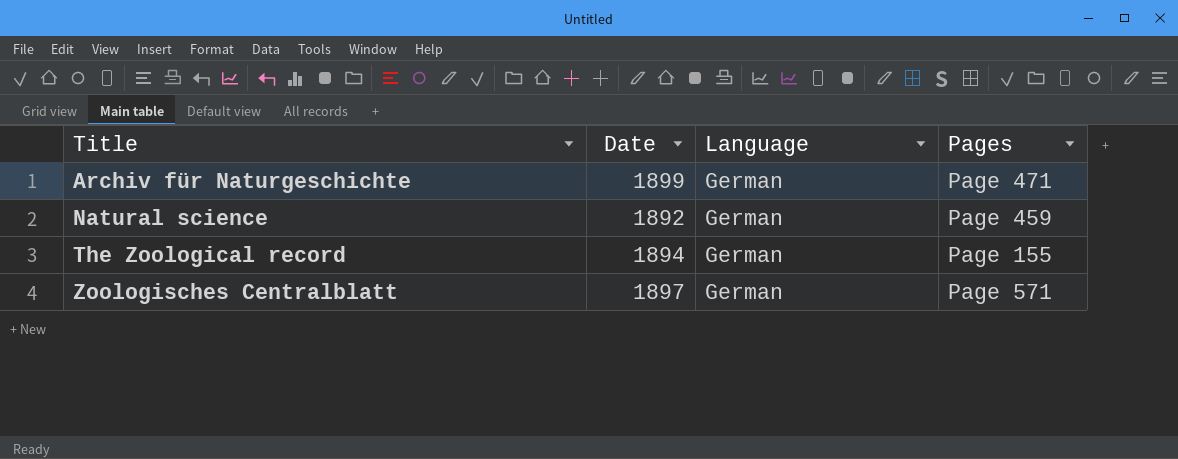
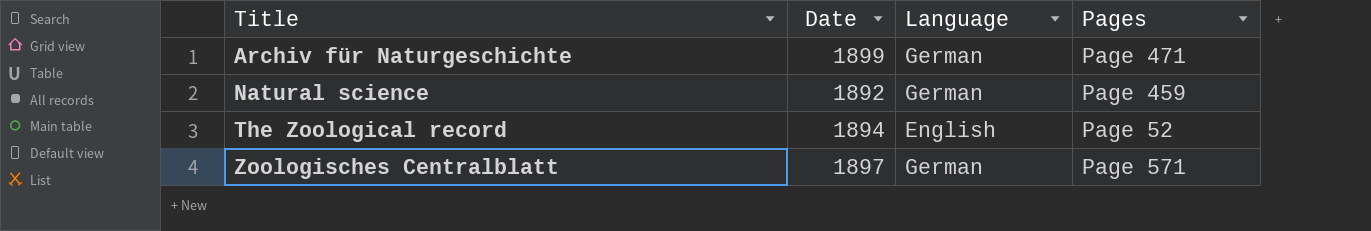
The Zoological record | Language: German -> English
The Zoological record | Pages: Page 155 -> Page 52

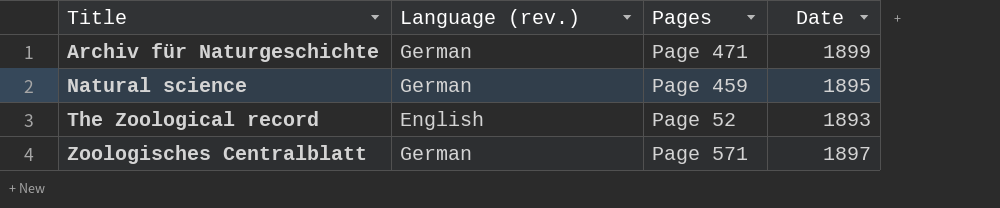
column name: Language -> Language (rev.)
column Date | position: 2 -> 4
Natural science | Date: 1892 -> 1895
The Zoological record | Date: 1894 -> 1893

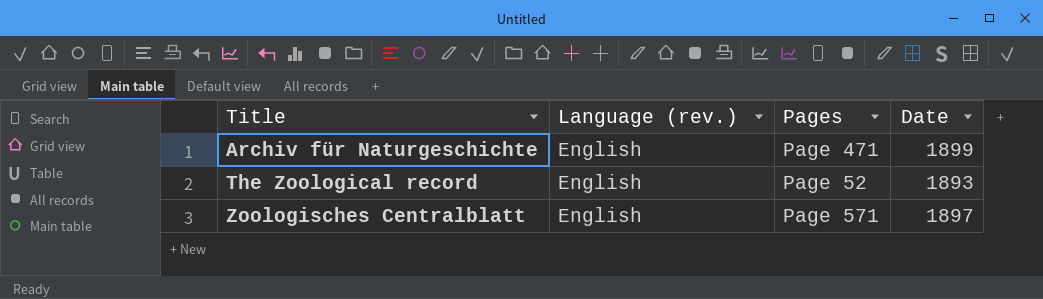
row Natural science: German | Page 459 | 1895 -> none
Archiv für Naturgeschichte | Language (rev.): German -> English
Zoologisches Centralblatt | Language (rev.): German -> English

